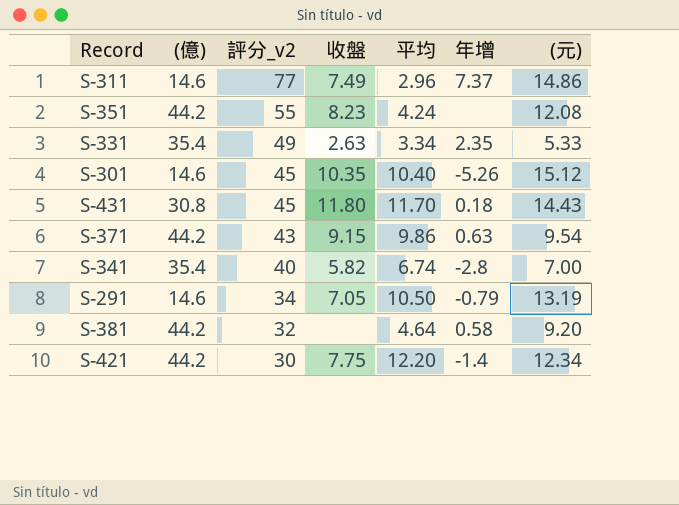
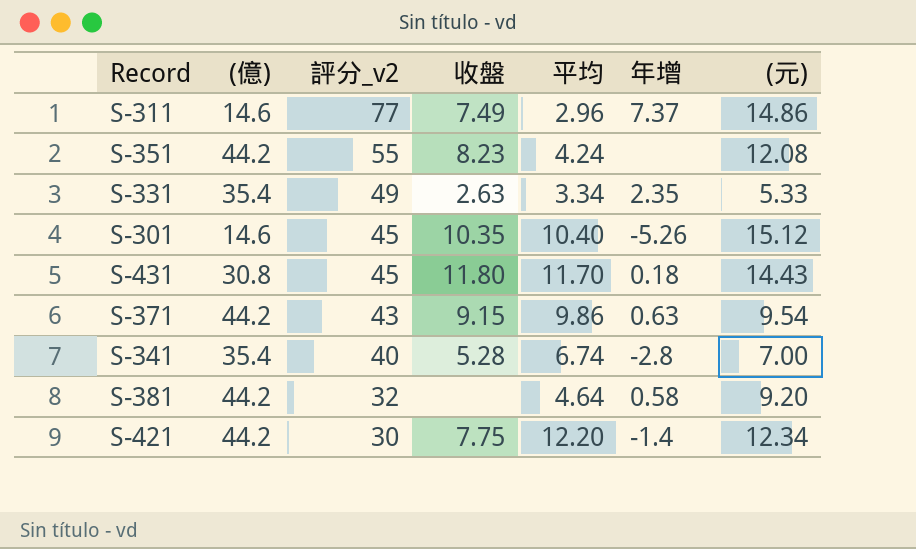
row S-291: 14.6 | 34 | 7.05 | 10.50 | -0.79 | 13.19 -> none
S-341 | 收盤: 5.82 -> 5.28

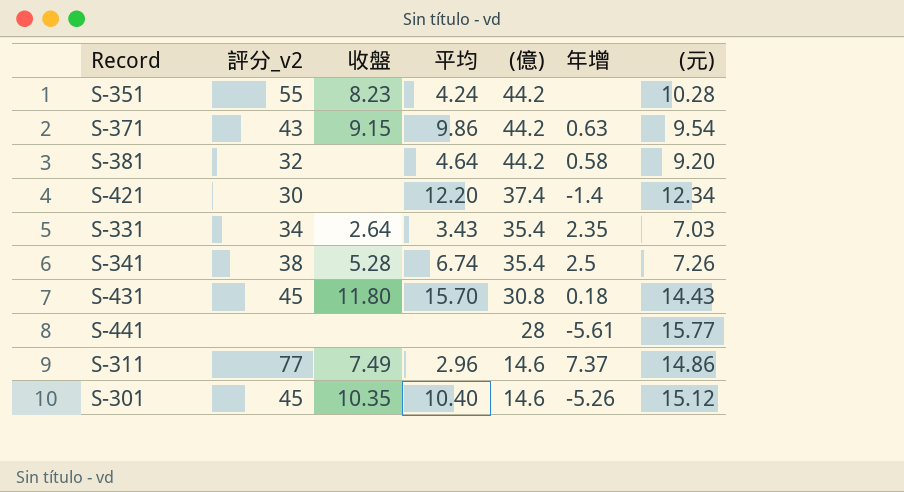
row order: 評分_v2 descending -> (億) descending
column (億) | position: 2 -> 5
S-351 | (元): 12.08 -> 10.28
S-421 | 收盤: 7.75 -> none
S-421 | (億): 44.2 -> 37.4
S-331 | 評分_v2: 49 -> 34
S-331 | 收盤: 2.63 -> 2.64
S-331 | 平均: 3.34 -> 3.43
S-331 | (元): 5.33 -> 7.03
S-341 | 評分_v2: 40 -> 38
S-341 | 年增: -2.8 -> 2.5
S-341 | (元): 7.00 -> 7.26
S-431 | 平均: 11.70 -> 15.70
row S-441: none -> none | none | none | 28 | -5.61 | 15.77

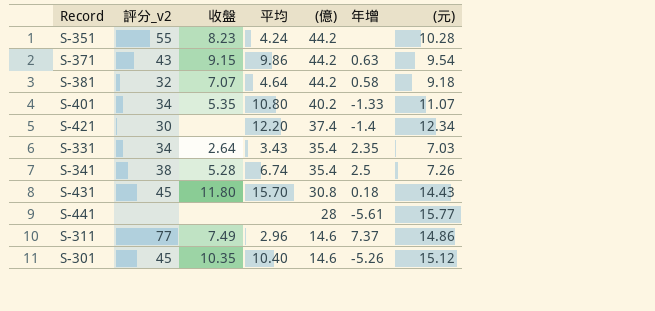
S-381 | 收盤: none -> 7.07
S-381 | (元): 9.20 -> 9.18
row S-401: none -> 34 | 5.35 | 10.80 | 40.2 | -1.33 | 11.07

